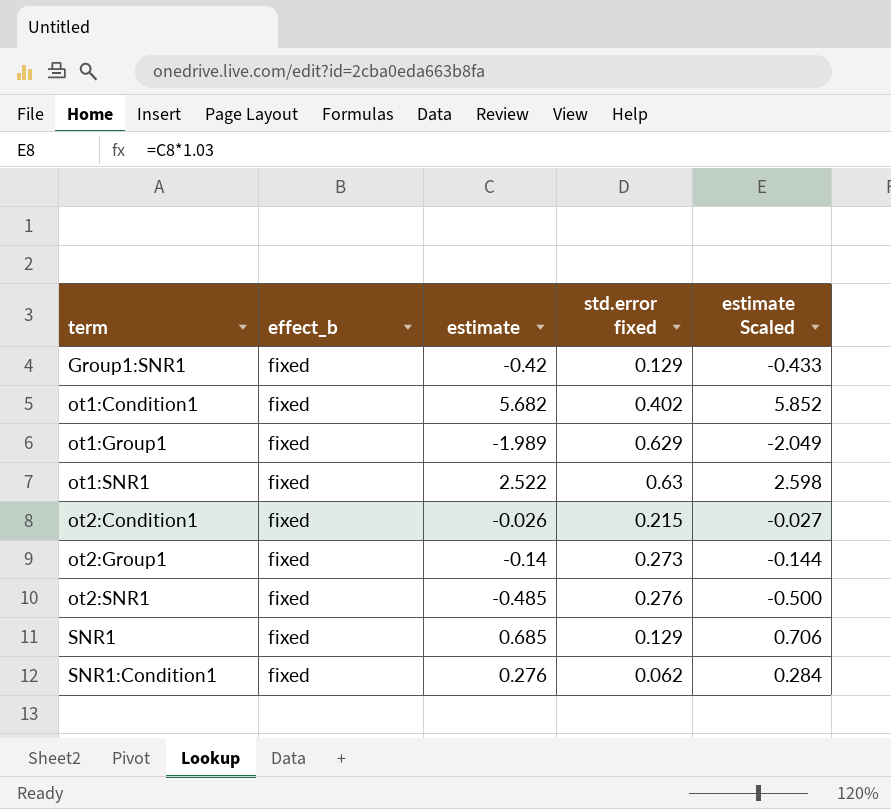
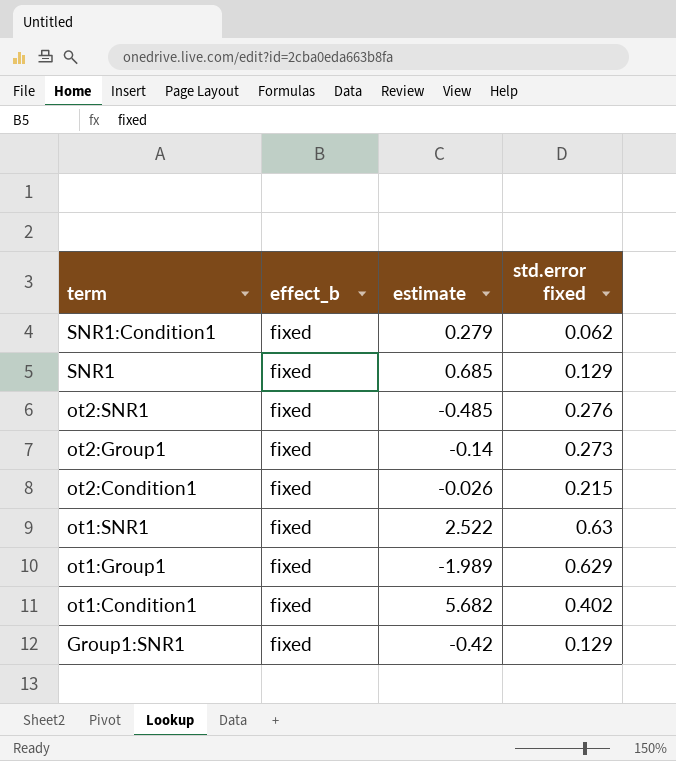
row order: term ascending -> term descending
column estimate Scaled | formula: [estimate] * 1.03 -> none
SNR1:Condition1 | estimate: 0.276 -> 0.279

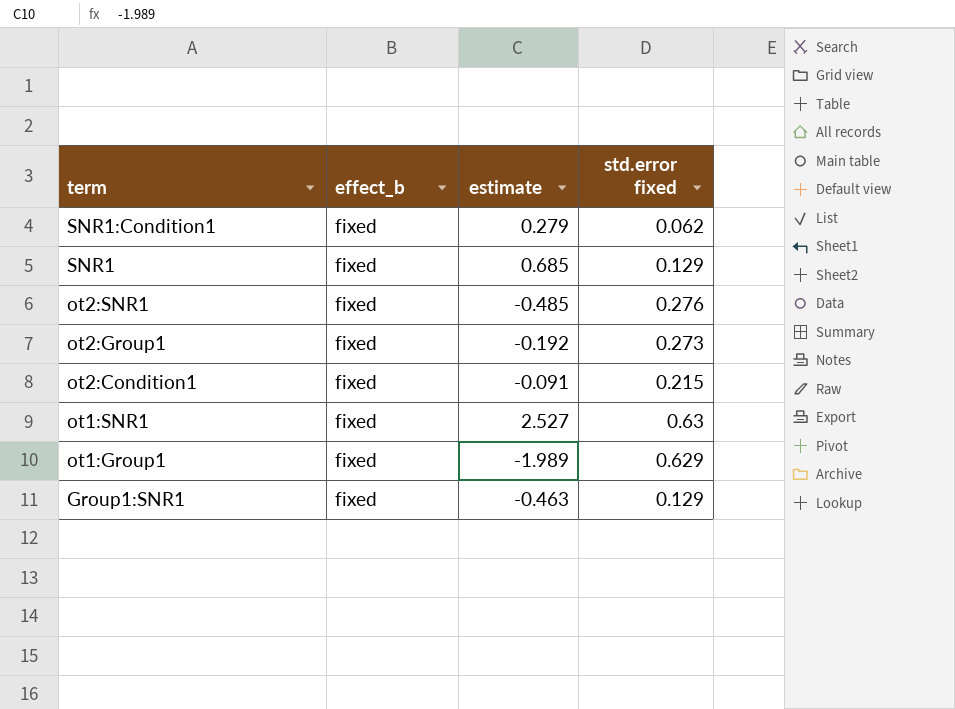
row ot1:Condition1: fixed | 5.682 | 0.402 -> none
ot2:Group1 | estimate: -0.14 -> -0.192
ot2:Condition1 | estimate: -0.026 -> -0.091
ot1:SNR1 | estimate: 2.522 -> 2.527
Group1:SNR1 | estimate: -0.42 -> -0.463

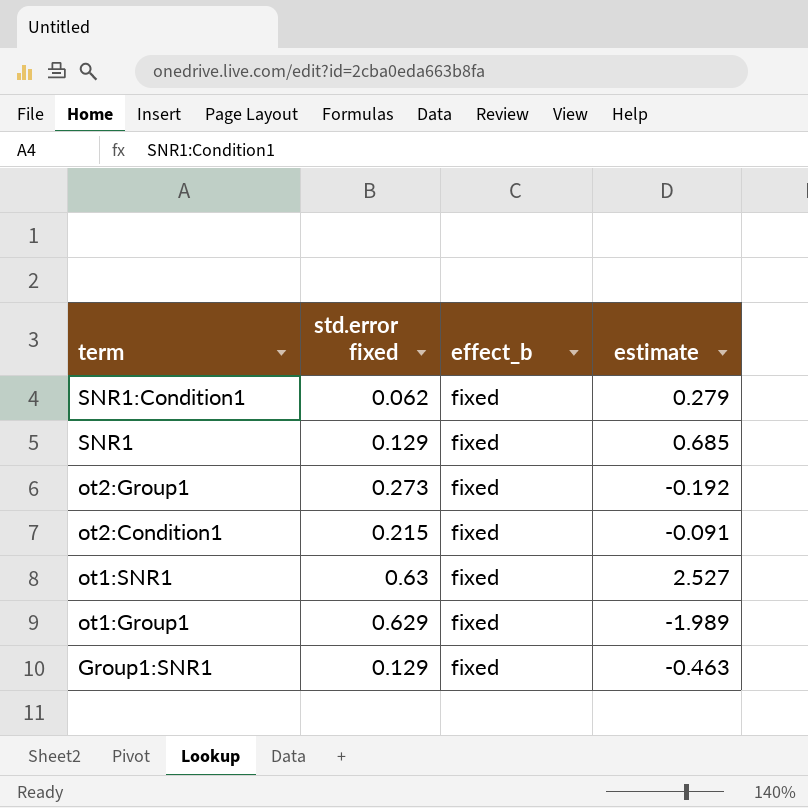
column std.error fixed | position: 4 -> 2
row ot2:SNR1: fixed | -0.485 | 0.276 -> none

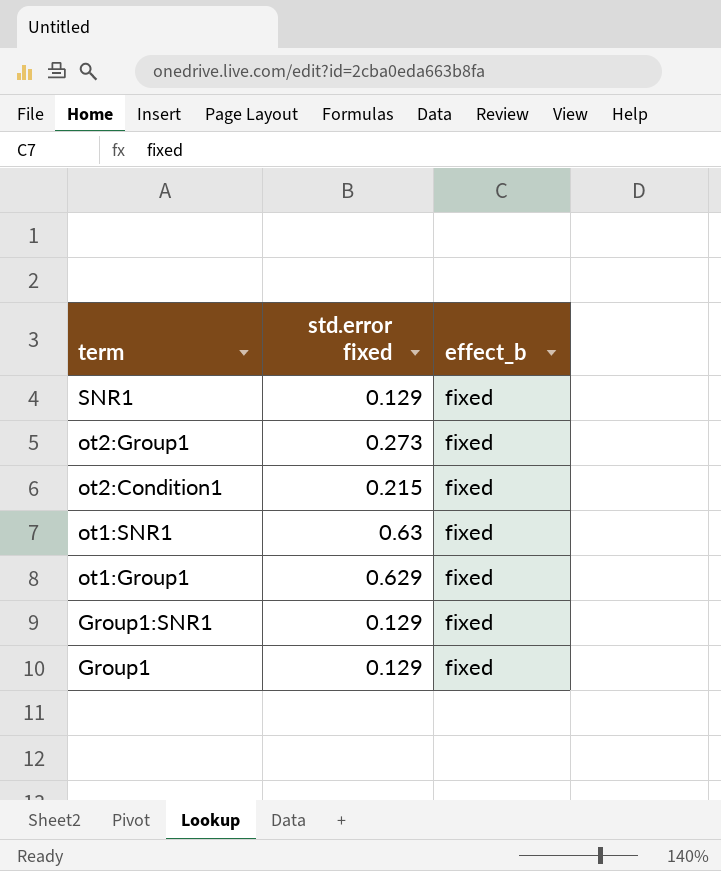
column estimate | position: 4 -> none
row SNR1:Condition1: 0.062 | fixed | 0.279 -> none
row Group1: none -> 0.129 | fixed

